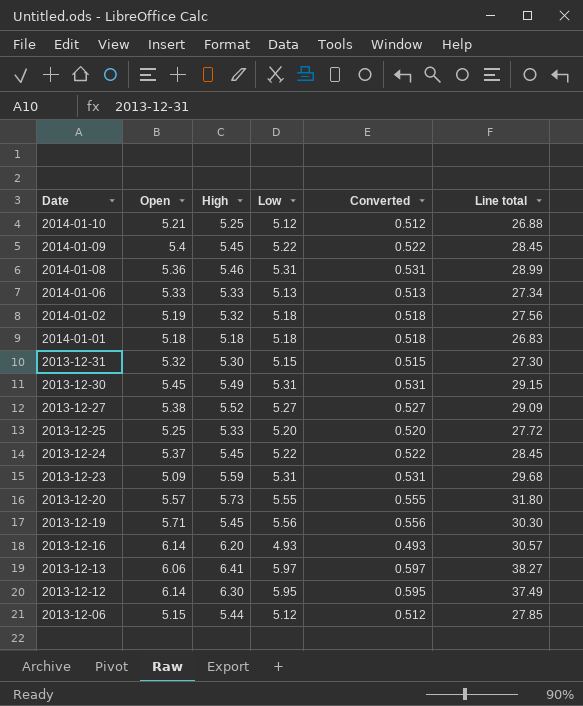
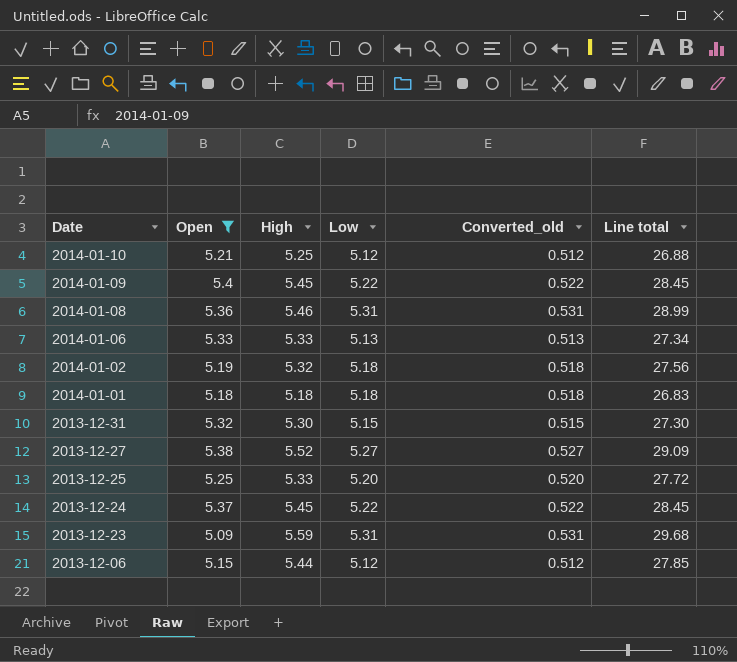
filter: none -> Open <= 5.4
column name: Converted -> Converted_old

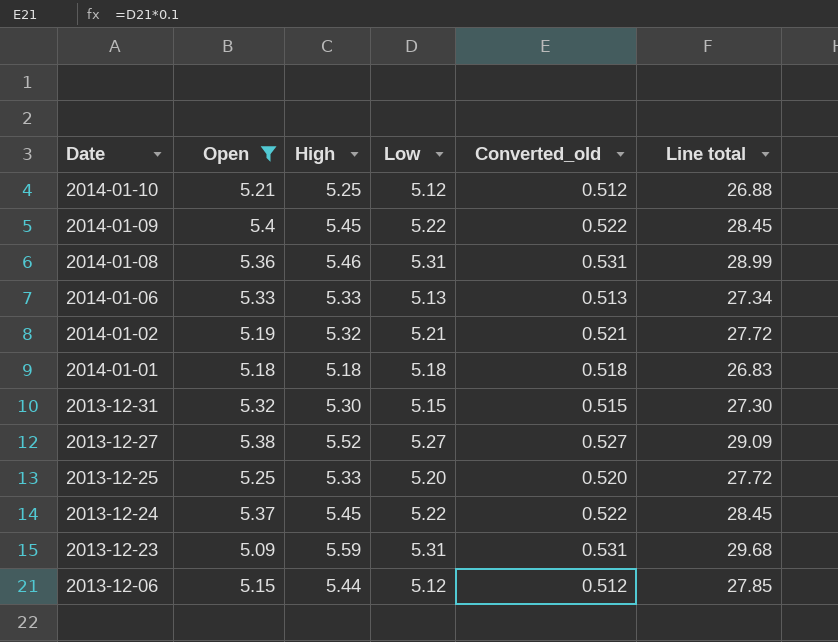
2014-01-02 | Low: 5.18 -> 5.21
2014-01-02 | Converted_old: 0.518 -> 0.521
2014-01-02 | Line total: 27.56 -> 27.72

